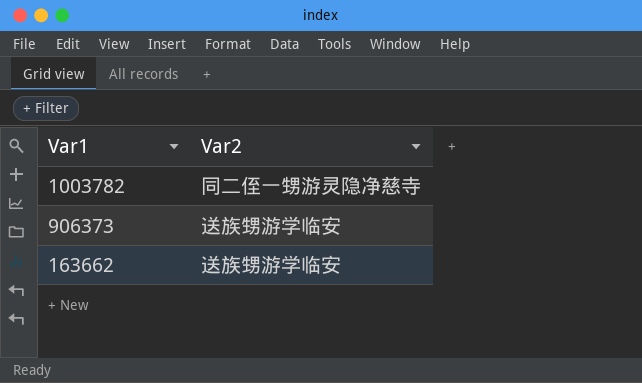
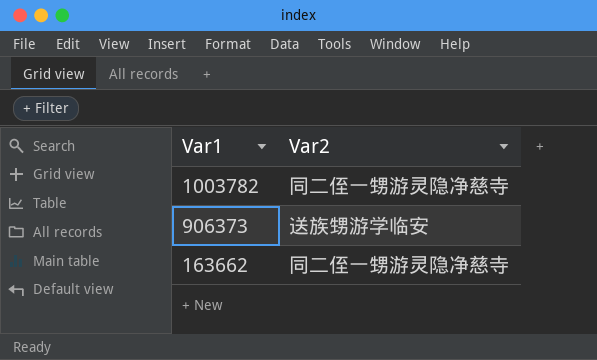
163662 | Var2: 送族甥游学临安 -> 同二侄一甥游灵隐净慈寺

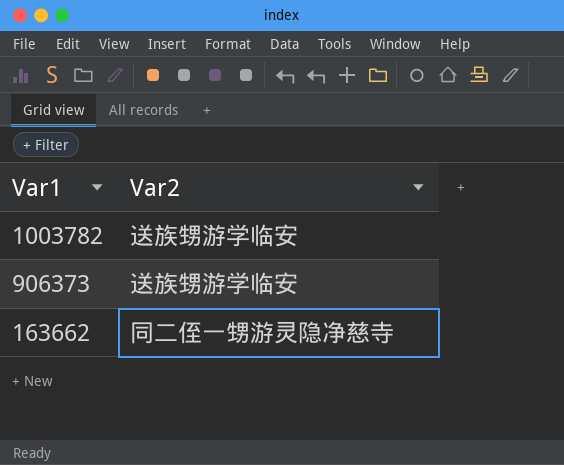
1003782 | Var2: 同二侄一甥游灵隐净慈寺 -> 送族甥游学临安

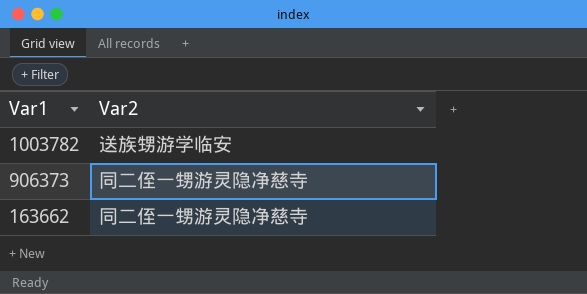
906373 | Var2: 送族甥游学临安 -> 同二侄一甥游灵隐净慈寺

